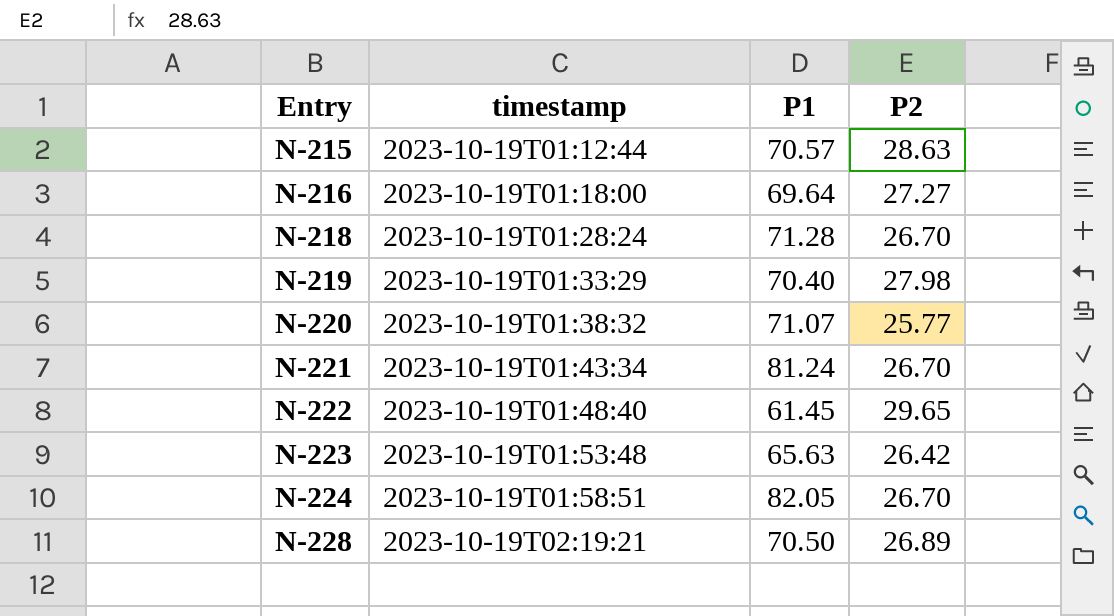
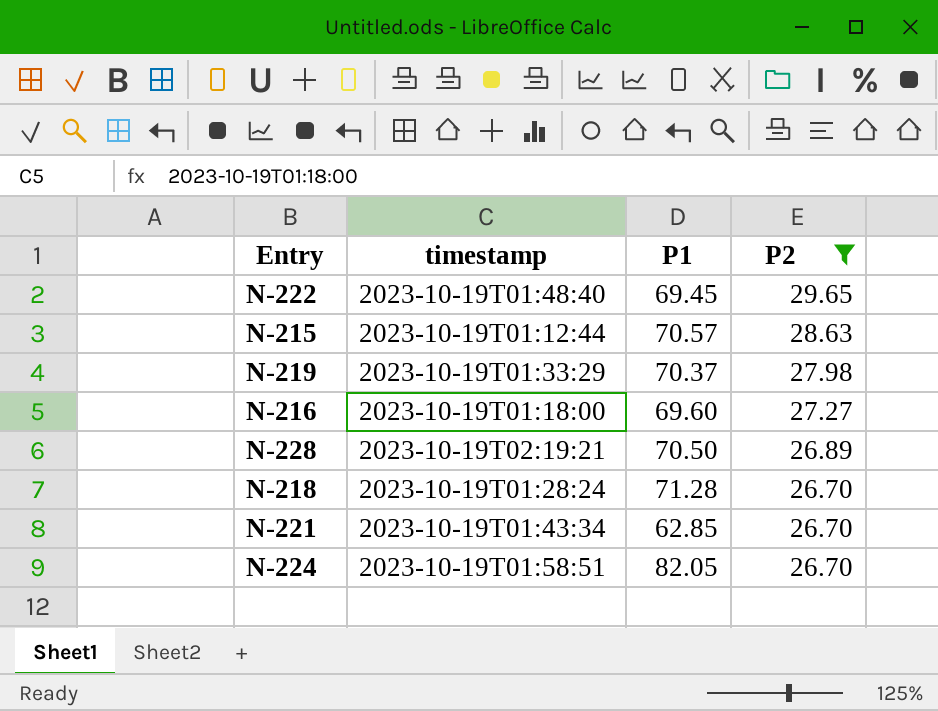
filter: none -> P2 >= 26.70
row order: Entry ascending -> P2 descending
N-222 | P1: 61.45 -> 69.45
N-219 | P1: 70.40 -> 70.37
N-216 | P1: 69.64 -> 69.60
N-221 | P1: 81.24 -> 62.85

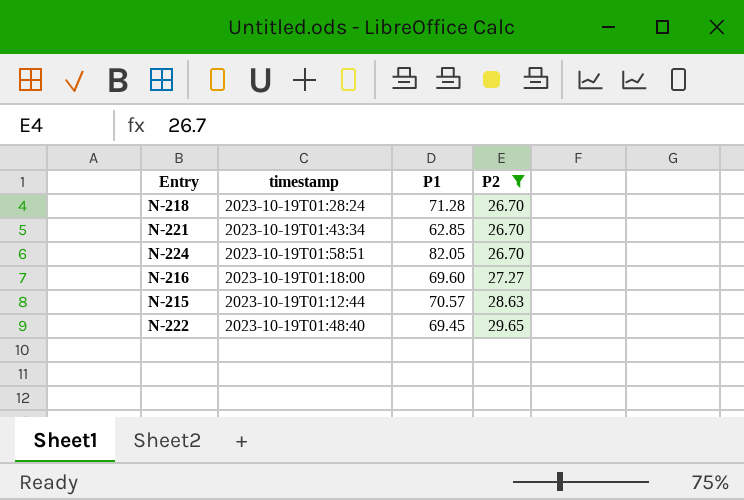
row order: P2 descending -> P2 ascending
row N-219: 2023-10-19T01:33:29 | 70.37 | 27.98 -> none
row N-228: 2023-10-19T02:19:21 | 70.50 | 26.89 -> none

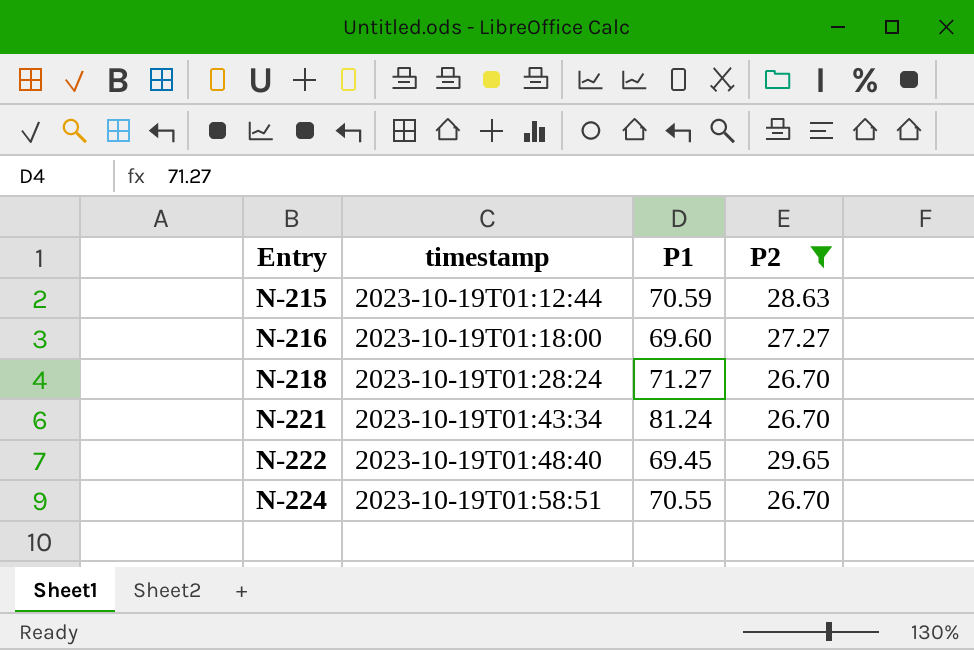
row order: P2 ascending -> Entry ascending
N-215 | P1: 70.57 -> 70.59
N-218 | P1: 71.28 -> 71.27
N-221 | P1: 62.85 -> 81.24
N-224 | P1: 82.05 -> 70.55

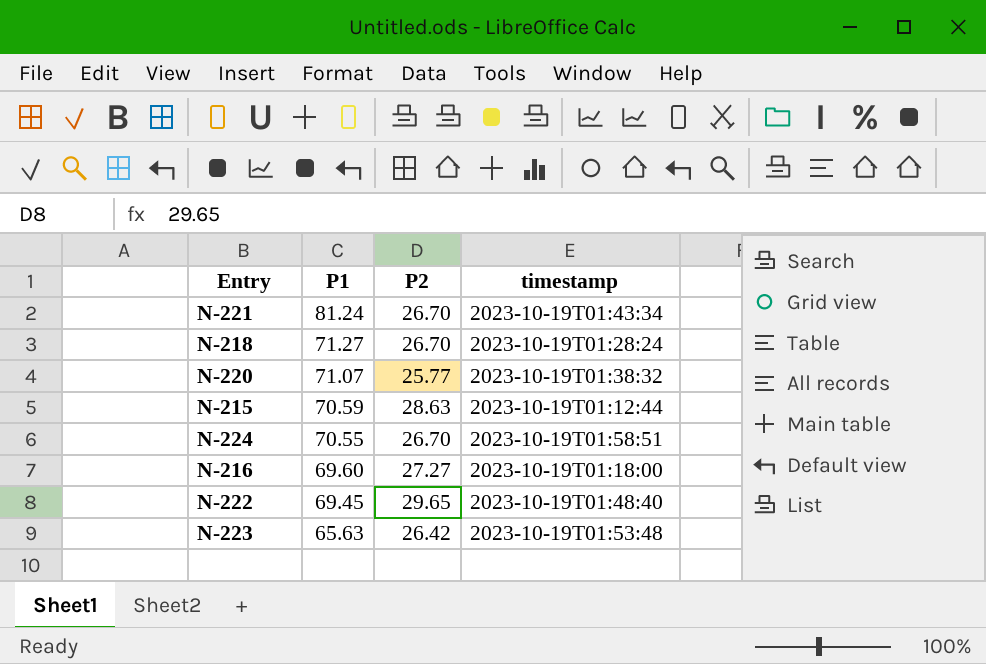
filter: P2 >= 26.70 -> none
row order: Entry ascending -> P1 descending
column timestamp | position: 2 -> 4

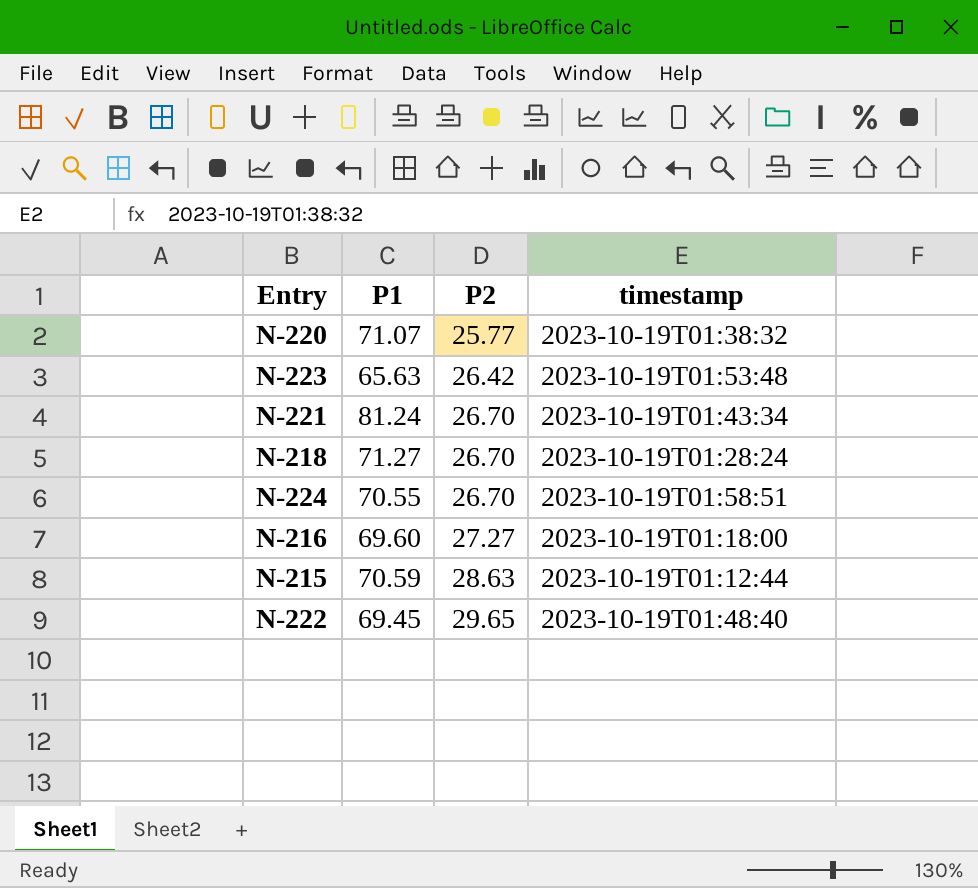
row order: P1 descending -> P2 ascending

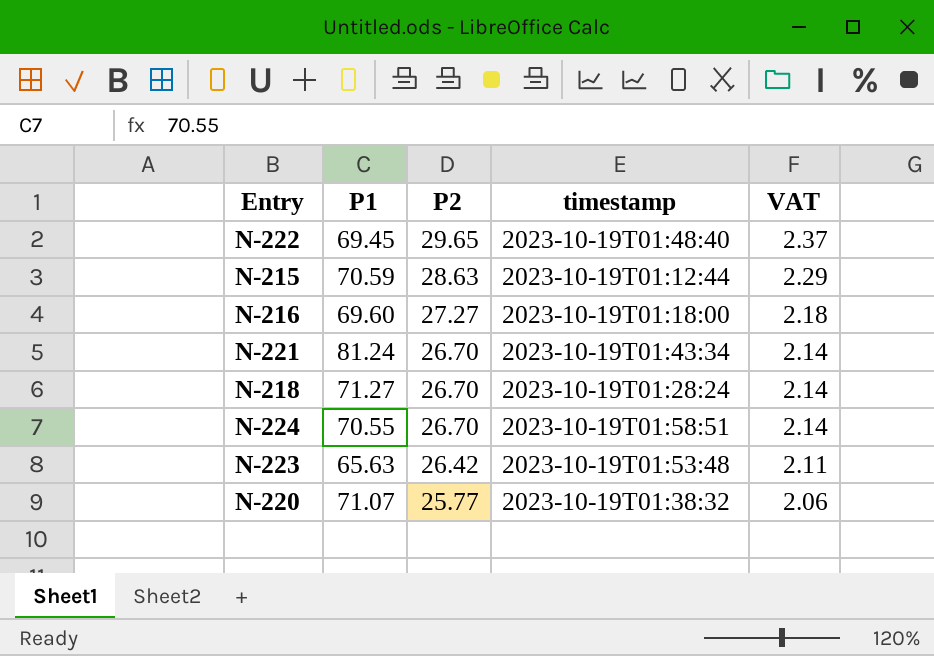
row order: P2 ascending -> P2 descending
column VAT | formula: none -> [P2] * 0.08

